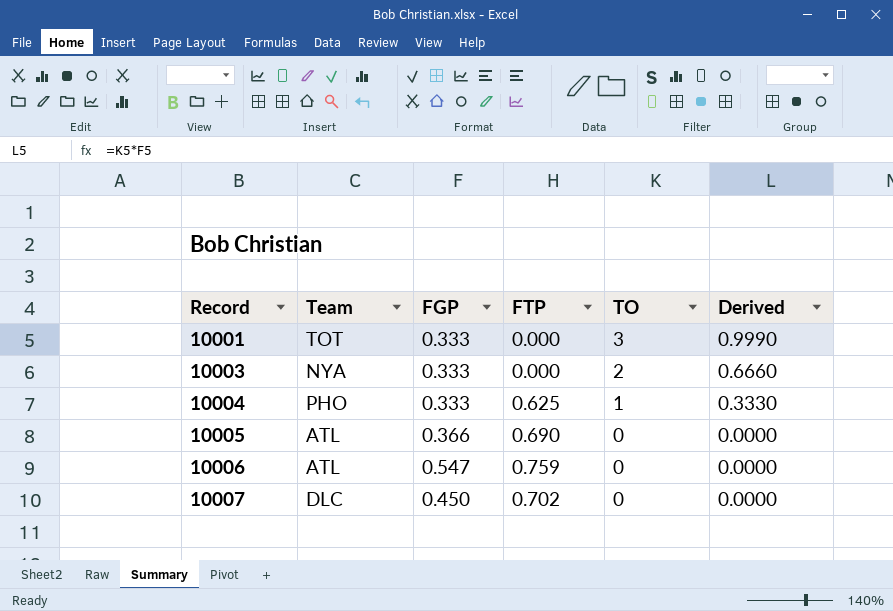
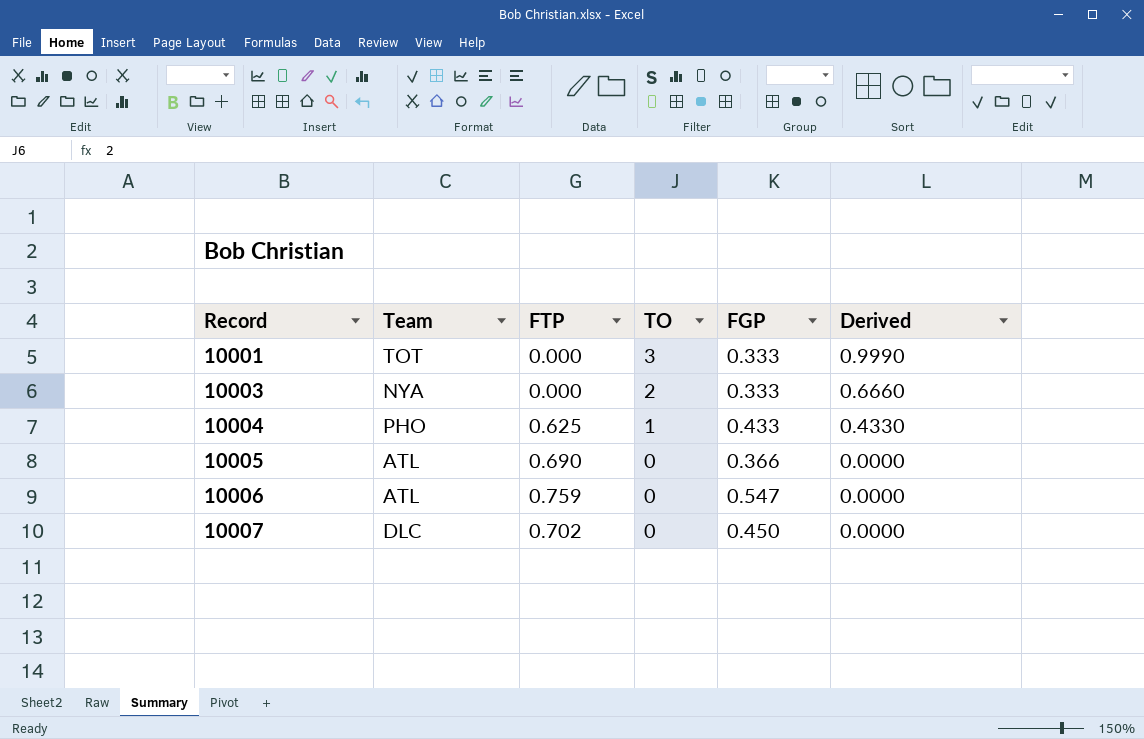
column FGP | position: 3 -> 5
10004 | FGP: 0.333 -> 0.433
10004 | Derived: 0.3330 -> 0.4330

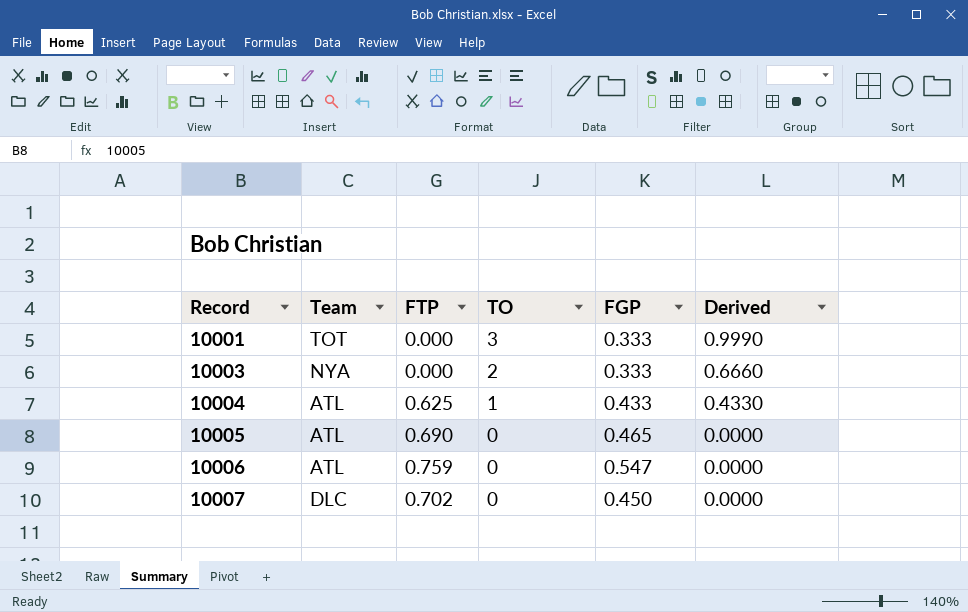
10004 | Team: PHO -> ATL
10005 | FGP: 0.366 -> 0.465

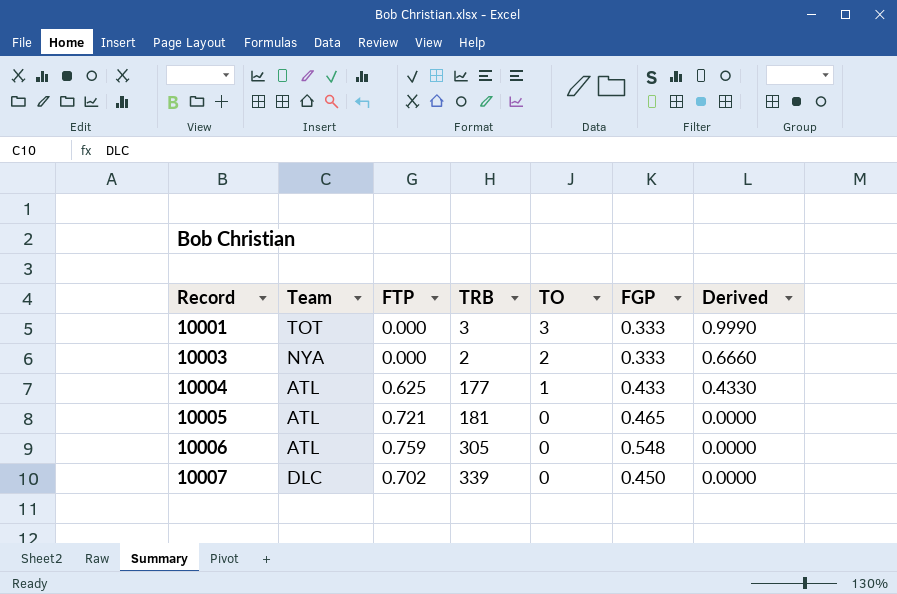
column TRB | position: none -> 4
10005 | FTP: 0.690 -> 0.721
10006 | FGP: 0.547 -> 0.548

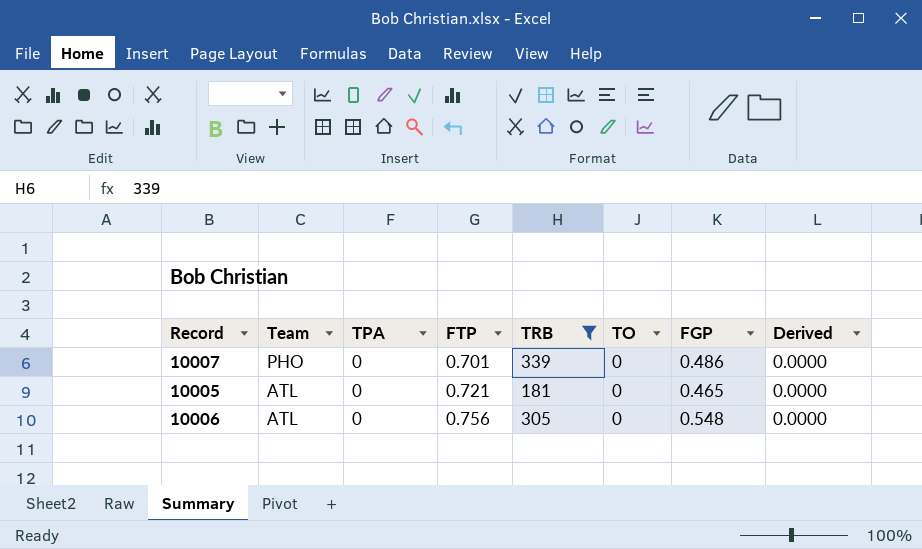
filter: none -> TRB >= 181
row order: Record ascending -> Team descending
column TPA | position: none -> 3
10007 | Team: DLC -> PHO
10007 | FTP: 0.702 -> 0.701
10007 | FGP: 0.450 -> 0.486
10006 | FTP: 0.759 -> 0.756

